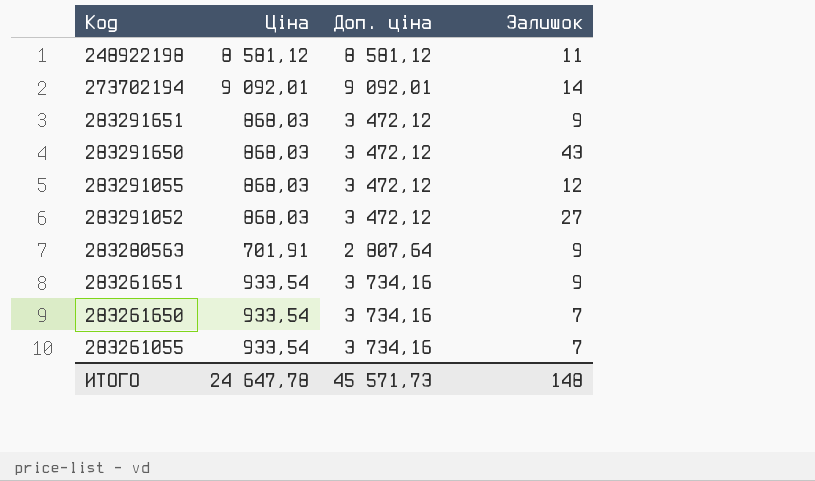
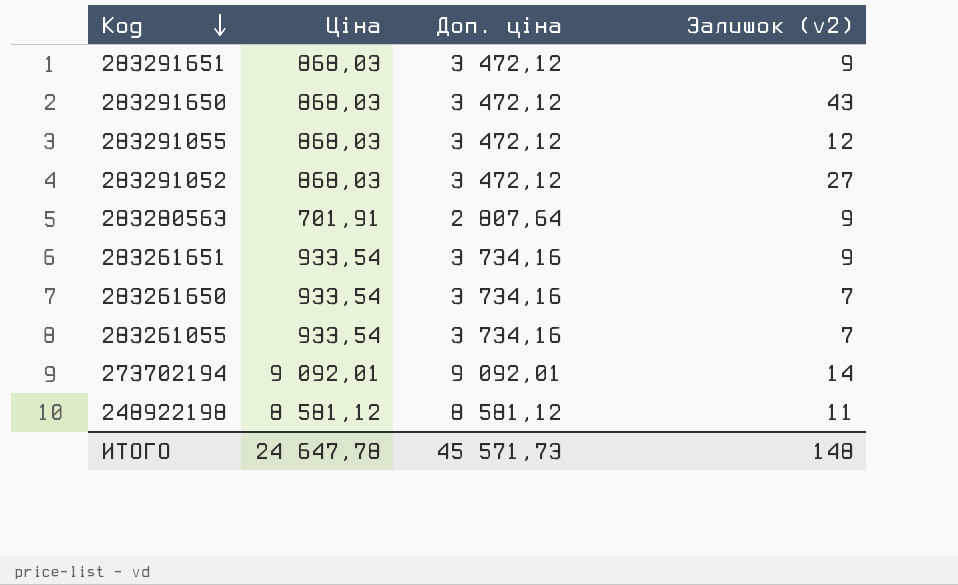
row order: none -> Код descending
column name: Залишок -> Залишок (v2)

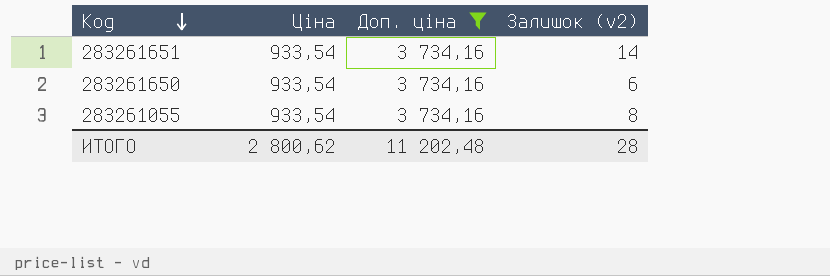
filter: none -> Доп. ціна = 3 734,16
283261651 | Залишок (v2): 9 -> 14
283261650 | Залишок (v2): 7 -> 6
283261055 | Залишок (v2): 7 -> 8
ИТОГО | Ціна: 24 647,78 -> 2 800,62
ИТОГО | Доп. ціна: 45 571,73 -> 11 202,48
ИТОГО | Залишок (v2): 148 -> 28

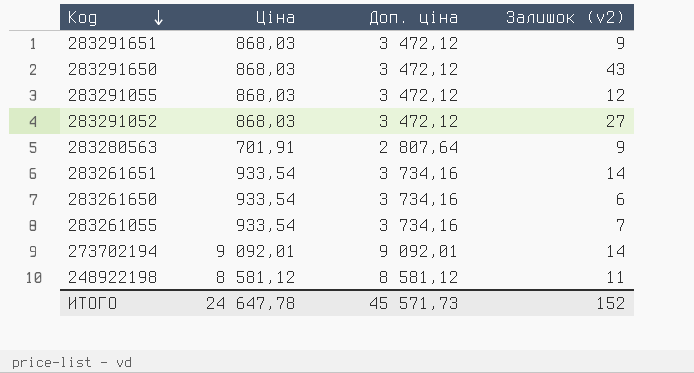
filter: Доп. ціна = 3 734,16 -> none
283261055 | Залишок (v2): 8 -> 7
ИТОГО | Ціна: 2 800,62 -> 24 647,78
ИТОГО | Доп. ціна: 11 202,48 -> 45 571,73
ИТОГО | Залишок (v2): 28 -> 152

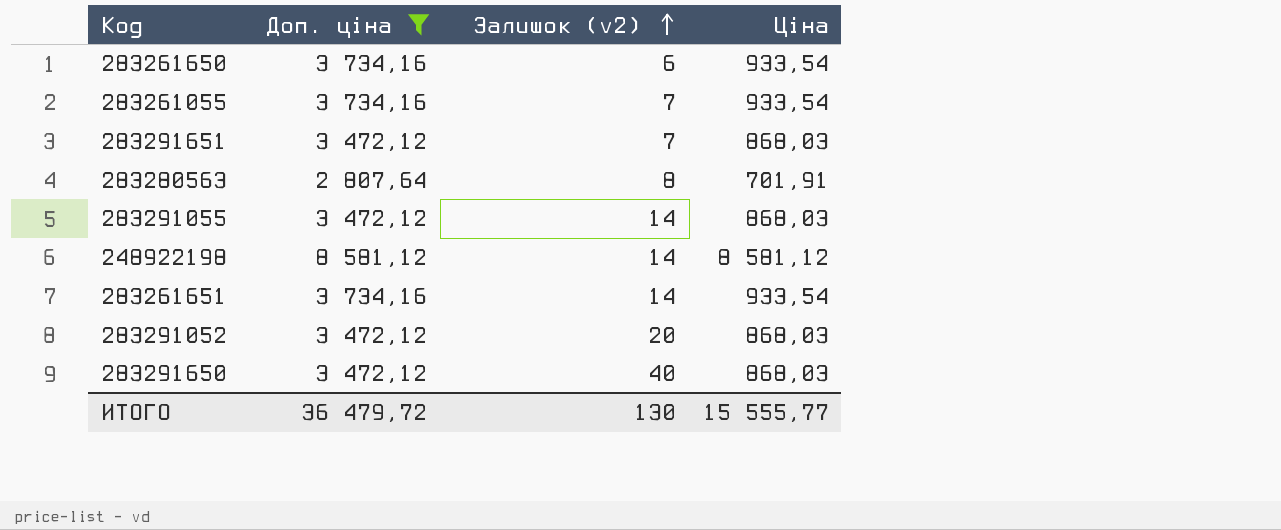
filter: none -> Доп. ціна != 9 092,01
row order: Код descending -> Залишок (v2) ascending
column Ціна | position: 2 -> 4
283291651 | Залишок (v2): 9 -> 7
283280563 | Залишок (v2): 9 -> 8
283291055 | Залишок (v2): 12 -> 14
248922198 | Залишок (v2): 11 -> 14
283291052 | Залишок (v2): 27 -> 20
283291650 | Залишок (v2): 43 -> 40
ИТОГО | Доп. ціна: 45 571,73 -> 36 479,72
ИТОГО | Залишок (v2): 152 -> 130
ИТОГО | Ціна: 24 647,78 -> 15 555,77

